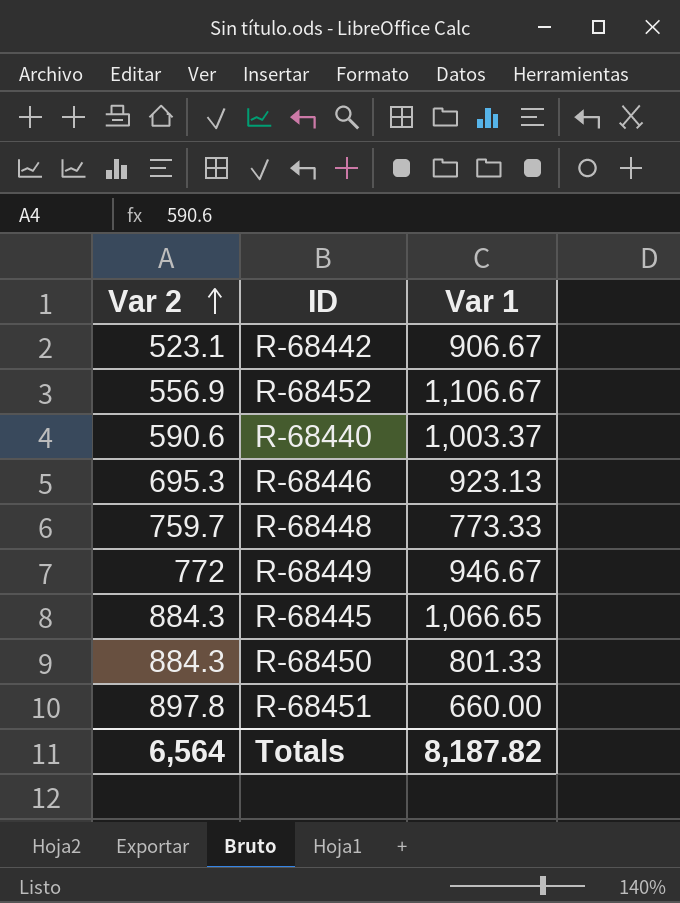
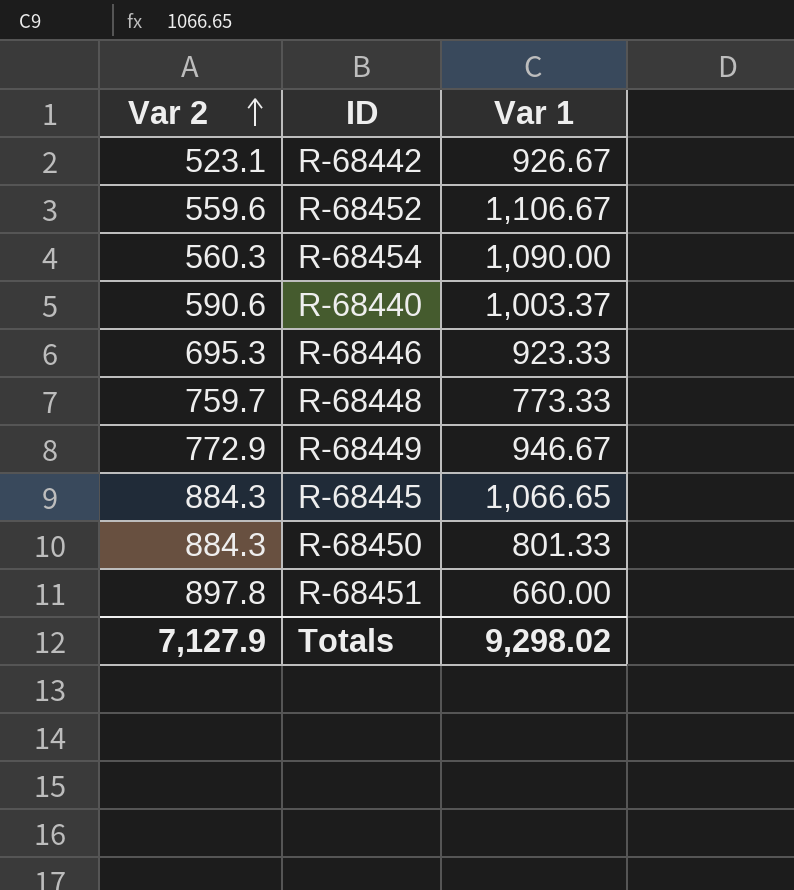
R-68442 | Var 1: 906.67 -> 926.67
R-68452 | Var 2: 556.9 -> 559.6
row R-68454: none -> 560.3 | 1,090.00
R-68446 | Var 1: 923.13 -> 923.33
R-68449 | Var 2: 772 -> 772.9
Totals | Var 2: 6,564 -> 7,127.9
Totals | Var 1: 8,187.82 -> 9,298.02

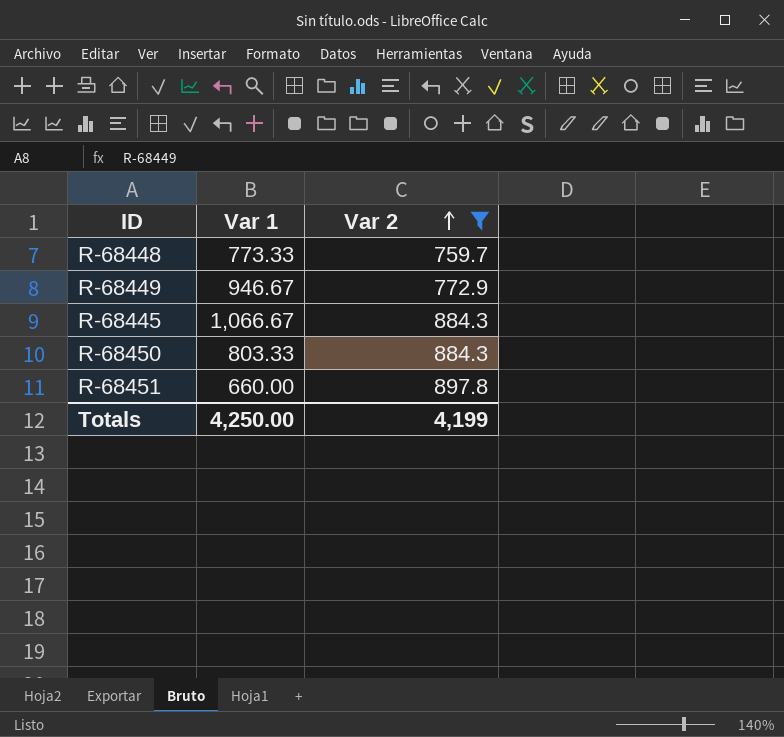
filter: none -> Var 2 >= 759.7
column Var 2 | position: 1 -> 3
R-68445 | Var 1: 1,066.65 -> 1,066.67
R-68450 | Var 1: 801.33 -> 803.33
Totals | Var 1: 9,298.02 -> 4,250.00
Totals | Var 2: 7,127.9 -> 4,199

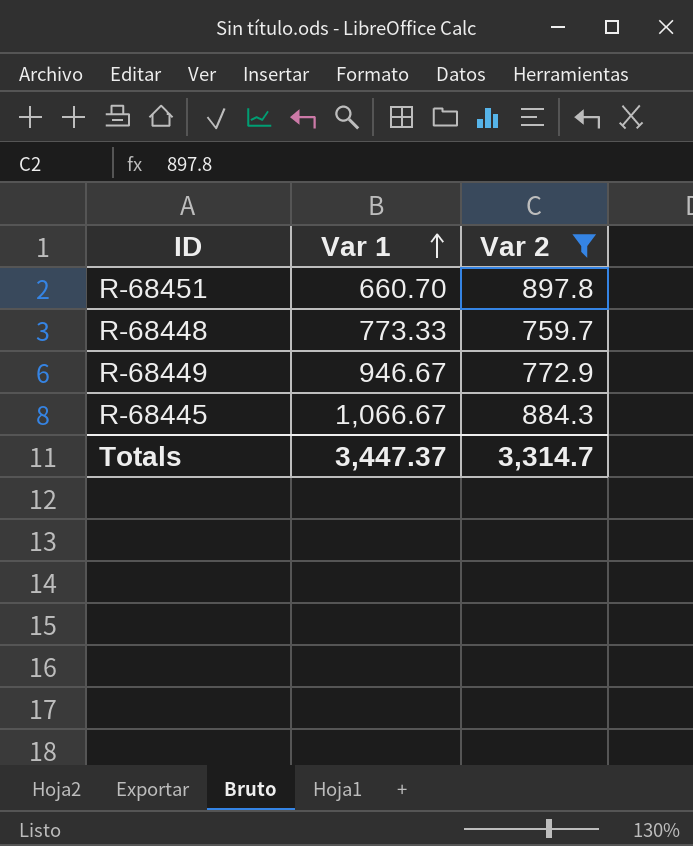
row order: Var 2 ascending -> Var 1 ascending
row R-68450: 803.33 | 884.3 -> none
R-68451 | Var 1: 660.00 -> 660.70
Totals | Var 1: 4,250.00 -> 3,447.37
Totals | Var 2: 4,199 -> 3,314.7

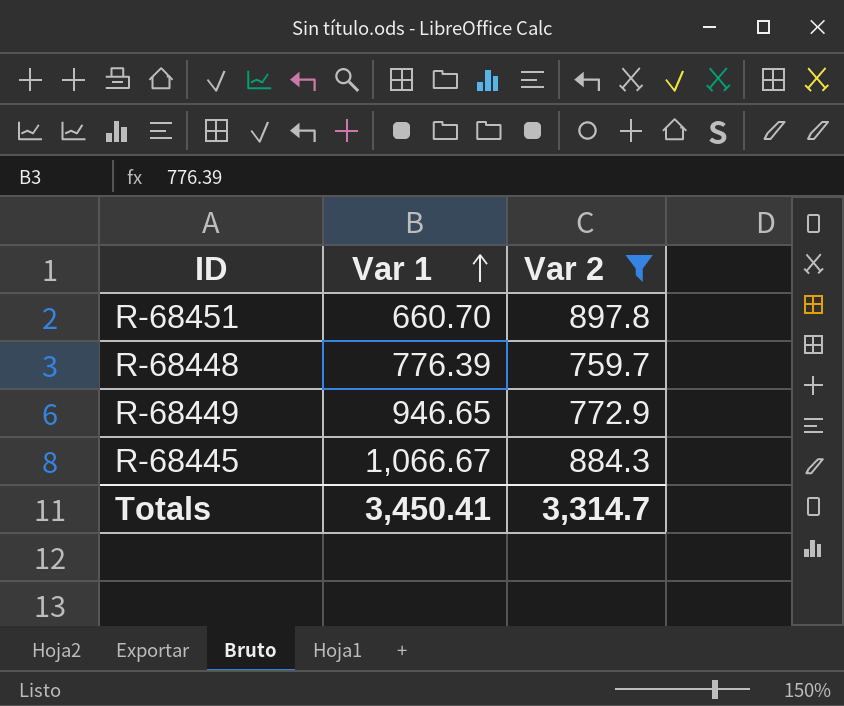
R-68448 | Var 1: 773.33 -> 776.39
R-68449 | Var 1: 946.67 -> 946.65
Totals | Var 1: 3,447.37 -> 3,450.41

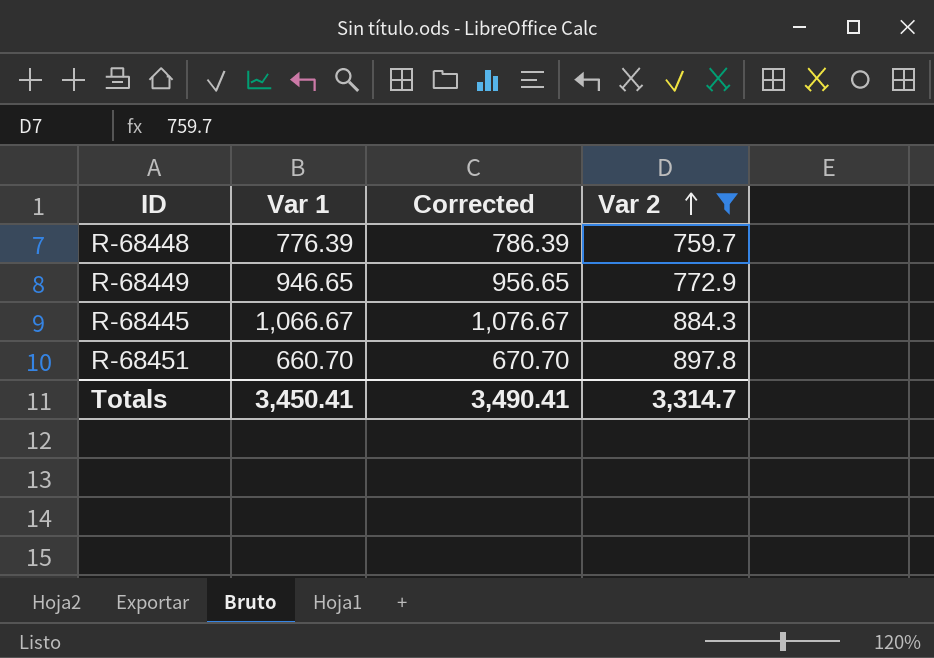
row order: Var 1 ascending -> Var 2 ascending
column Corrected | formula: none -> [Var 1] + 10

